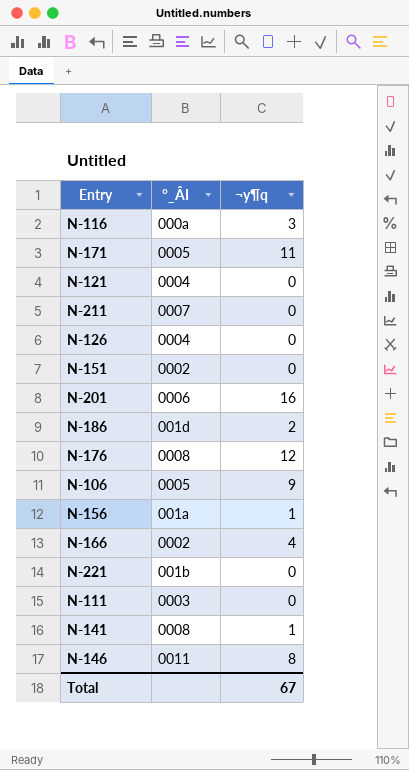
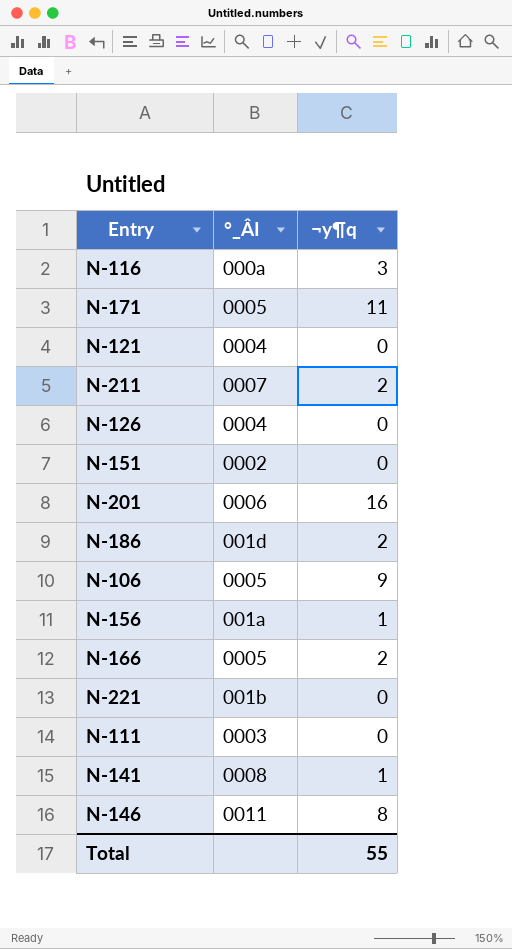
row N-176: 0008 | 12 -> none
N-211 | ¬y¶q: 0 -> 2
N-166 | °_ÂI: 0002 -> 0005
N-166 | ¬y¶q: 4 -> 2
Total | ¬y¶q: 67 -> 55

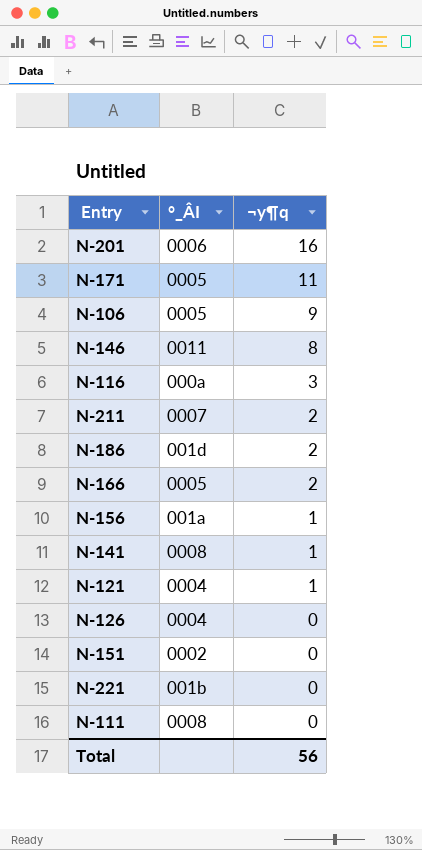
row order: none -> ¬y¶q descending
N-121 | ¬y¶q: 0 -> 1
N-111 | °_ÂI: 0003 -> 0008
Total | ¬y¶q: 55 -> 56

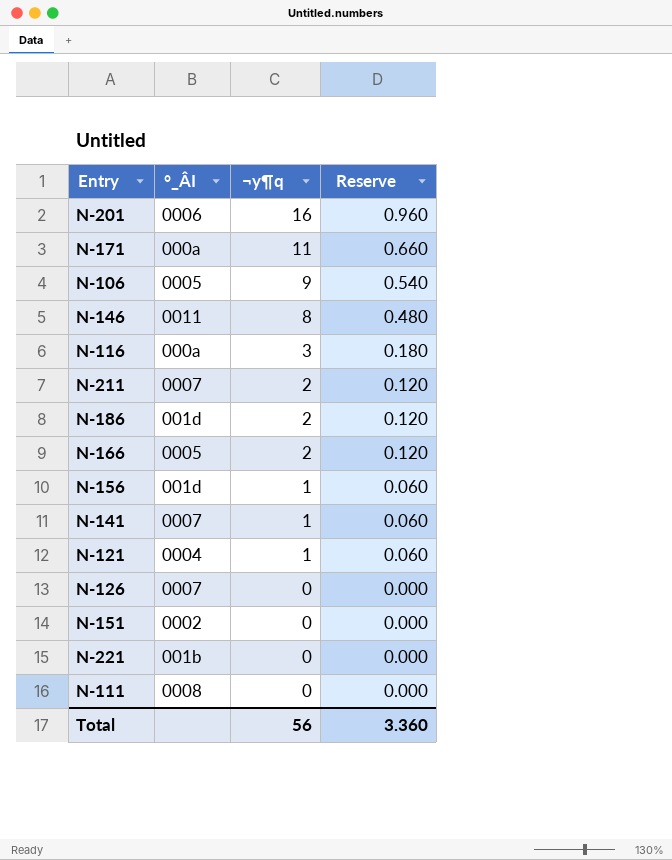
column Reserve | formula: none -> [¬y¶q] * 0.06
N-171 | °_ÂI: 0005 -> 000a
N-156 | °_ÂI: 001a -> 001d
N-141 | °_ÂI: 0008 -> 0007
N-126 | °_ÂI: 0004 -> 0007

